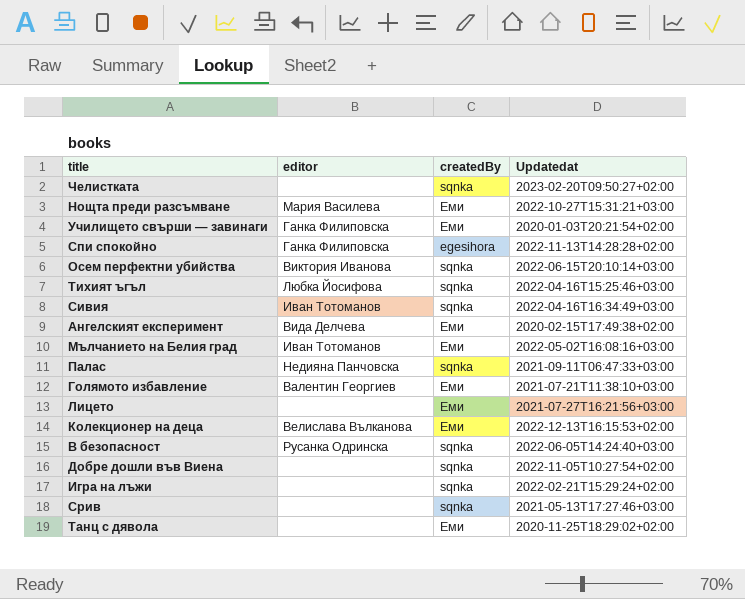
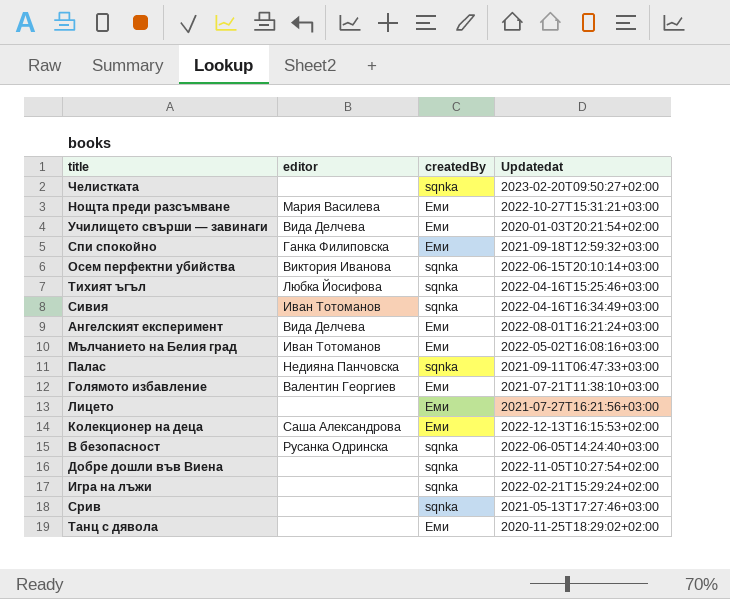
Училището свърши — завинаги | editor: Ганка Филиповска -> Вида Делчева
Спи спокойно | createdBy: egesihora -> Еми
Спи спокойно | Updatedat: 2022-11-13T14:28:28+02:00 -> 2021-09-18T12:59:32+03:00
Ангелският експеримент | Updatedat: 2020-02-15T17:49:38+02:00 -> 2022-08-01T16:21:24+03:00
Колекционер на деца | editor: Велислава Вълканова -> Саша Александрова

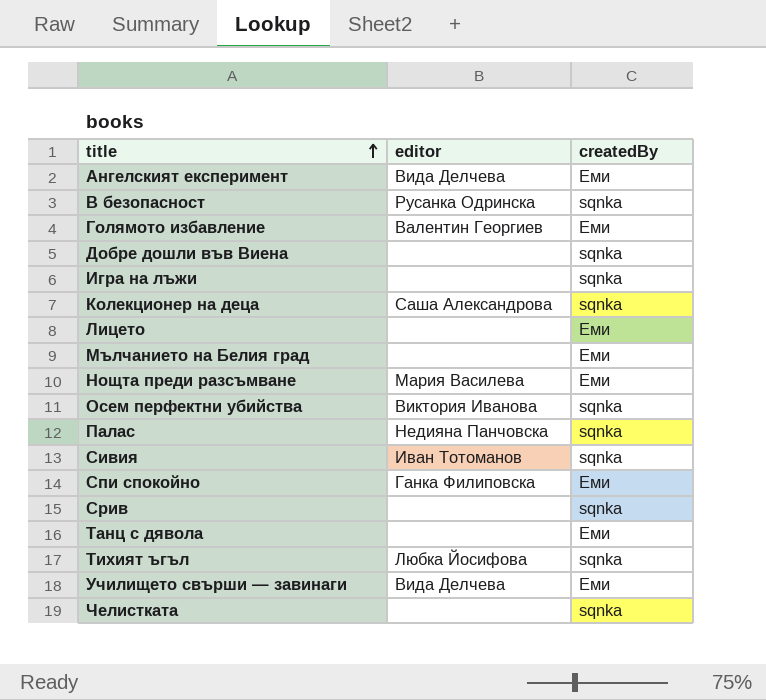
row order: none -> title ascending
column Updatedat | position: 4 -> none
Колекционер на деца | createdBy: Еми -> sqnka
Мълчанието на Белия град | editor: Иван Тотоманов -> none

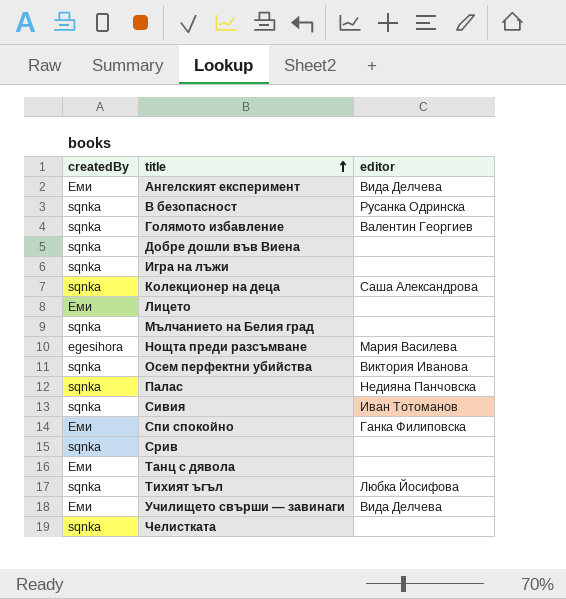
column createdBy | position: 3 -> 1
Голямото избавление | createdBy: Еми -> sqnka
Мълчанието на Белия град | createdBy: Еми -> sqnka
Нощта преди разсъмване | createdBy: Еми -> egesihora

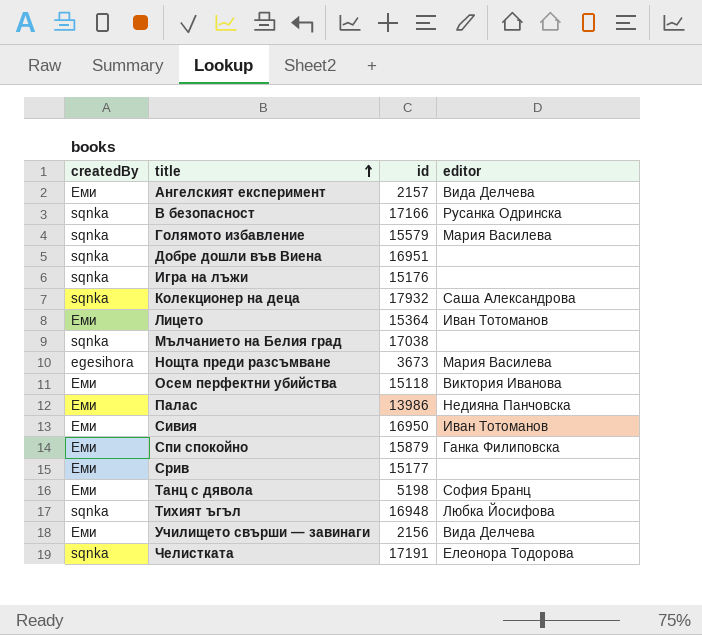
column id | position: none -> 3
Голямото избавление | editor: Валентин Георгиев -> Мария Василева
Лицето | editor: none -> Иван Тотоманов
Осем перфектни убийства | createdBy: sqnka -> Еми
Палас | createdBy: sqnka -> Еми
Сивия | createdBy: sqnka -> Еми
Срив | createdBy: sqnka -> Еми
Танц с дявола | editor: none -> София Бранц
Челистката | editor: none -> Елеонора Тодорова

